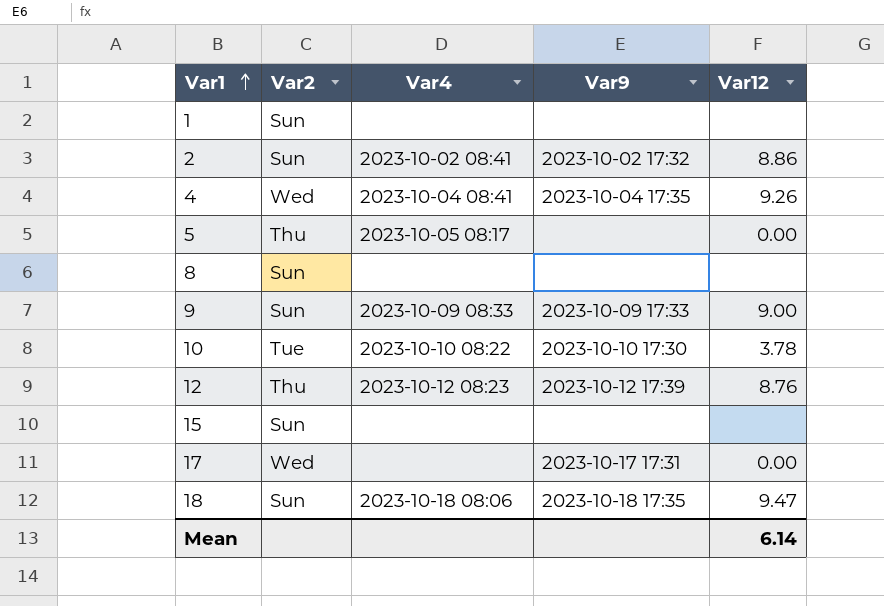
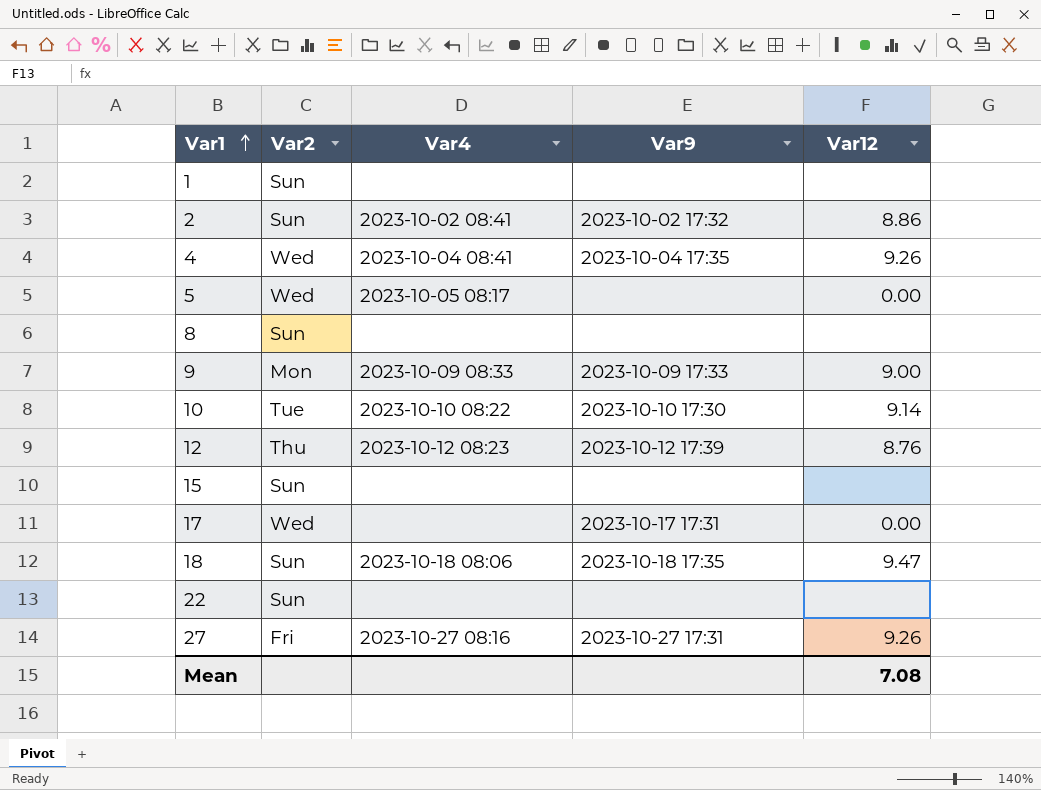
5 | Var2: Thu -> Wed
9 | Var2: Sun -> Mon
10 | Var12: 3.78 -> 9.14
row 22: none -> Sun | none | none | none
row 27: none -> Fri | 2023-10-27 08:16 | 2023-10-27 17:31 | 9.26
Mean | Var12: 6.14 -> 7.08

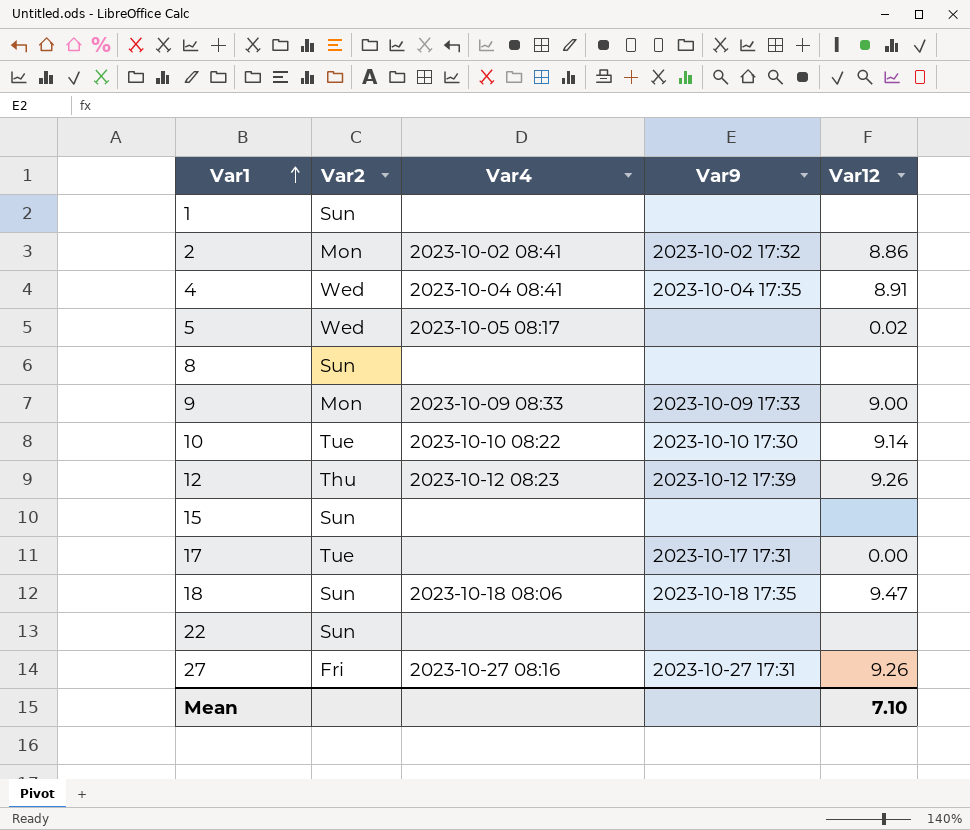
2 | Var2: Sun -> Mon
4 | Var12: 9.26 -> 8.91
5 | Var12: 0.00 -> 0.02
12 | Var12: 8.76 -> 9.26
17 | Var2: Wed -> Tue
Mean | Var12: 7.08 -> 7.10

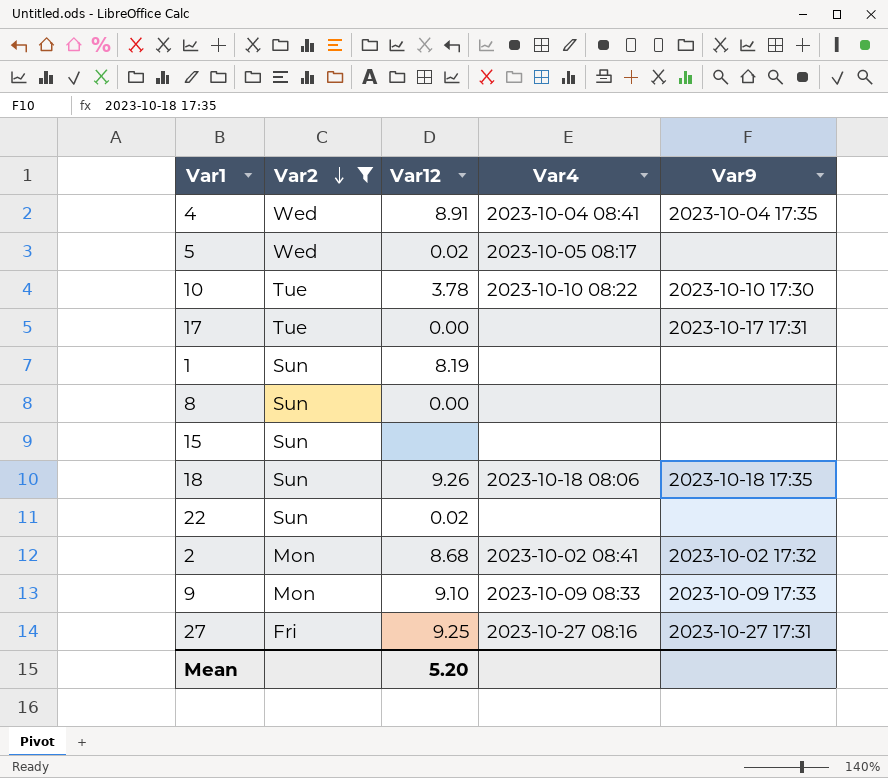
filter: none -> Var2 != Thu
row order: Var1 ascending -> Var2 descending
column Var12 | position: 5 -> 3
10 | Var12: 9.14 -> 3.78
1 | Var12: none -> 8.19
8 | Var12: none -> 0.00
18 | Var12: 9.47 -> 9.26
22 | Var12: none -> 0.02
2 | Var12: 8.86 -> 8.68
9 | Var12: 9.00 -> 9.10
27 | Var12: 9.26 -> 9.25
Mean | Var12: 7.10 -> 5.20

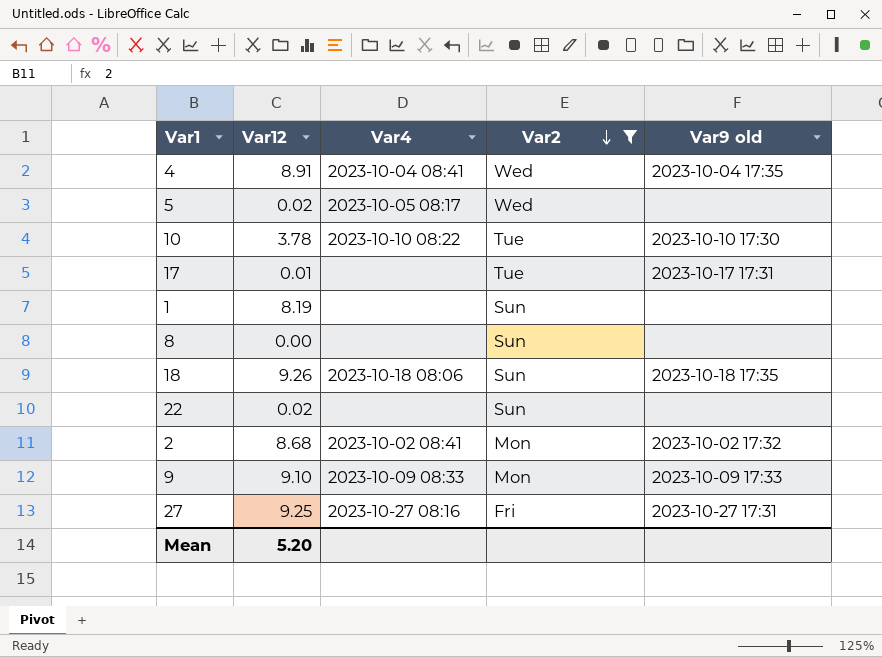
column Var2 | position: 2 -> 4
column name: Var9 -> Var9 old
row 15: Sun | none | none | none -> none
17 | Var12: 0.00 -> 0.01

